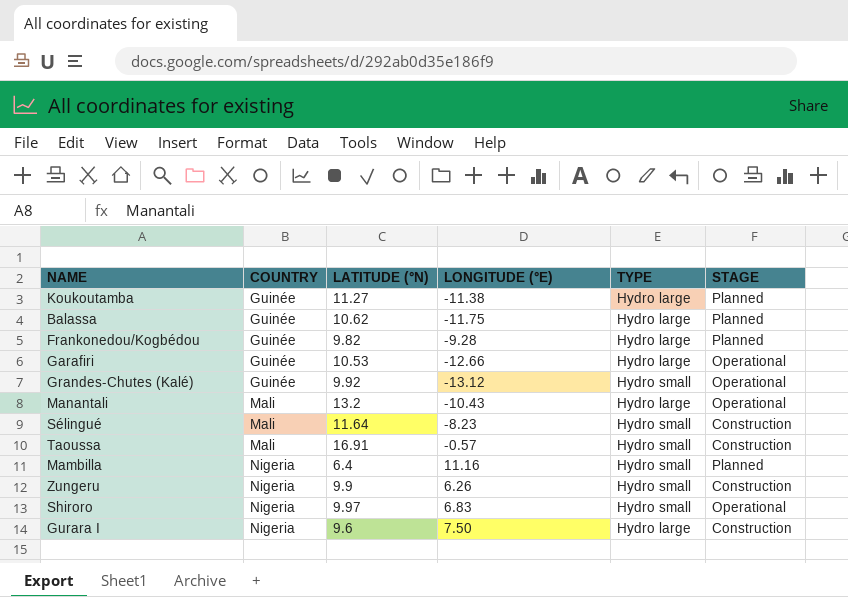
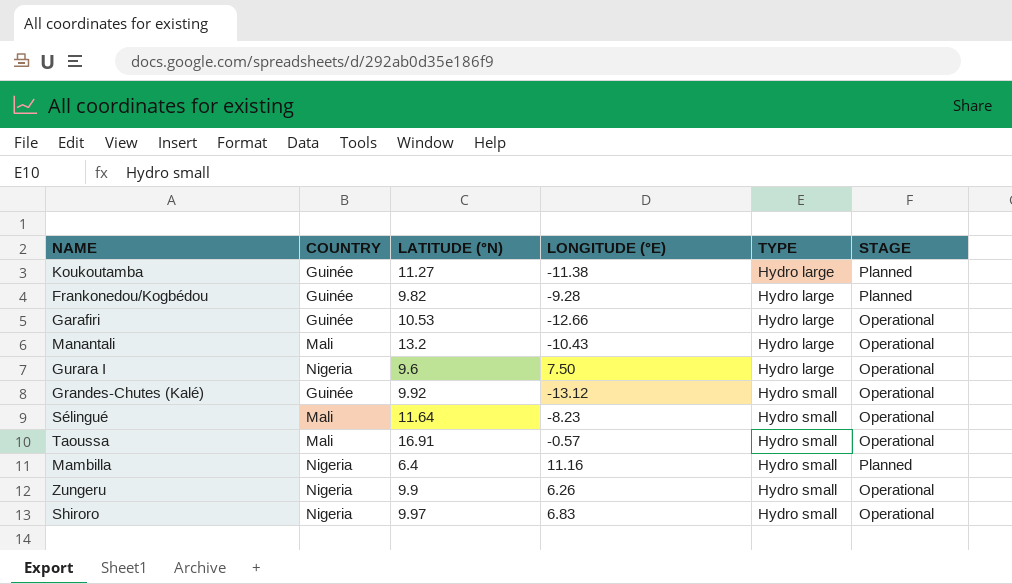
row order: COUNTRY ascending -> TYPE ascending
row Balassa: Guinée | 10.62 | -11.75 | Hydro large | Planned -> none
Gurara I | STAGE: Construction -> Operational
Sélingué | STAGE: Construction -> Operational
Taoussa | STAGE: Construction -> Operational
Zungeru | STAGE: Construction -> Operational

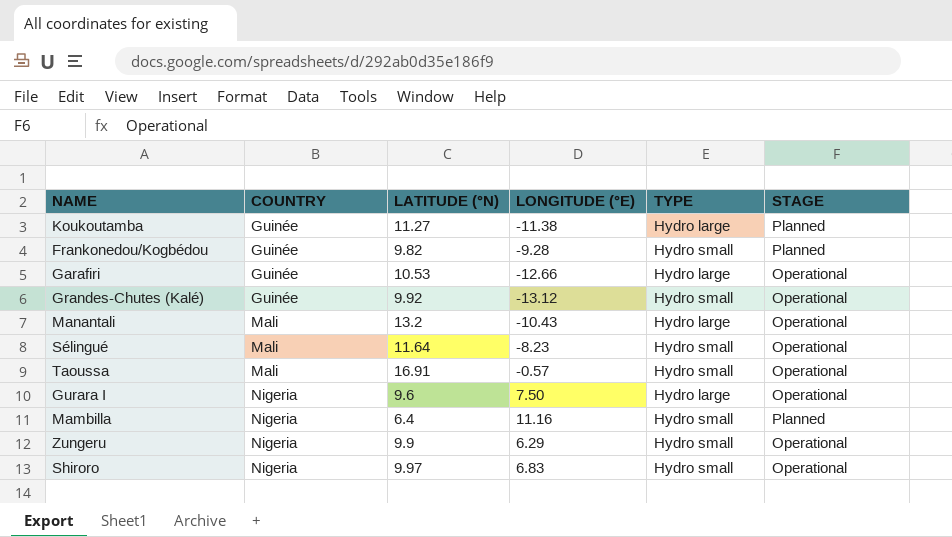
row order: TYPE ascending -> COUNTRY ascending
Frankonedou/Kogbédou | TYPE: Hydro large -> Hydro small
Zungeru | LONGITUDE (°E): 6.26 -> 6.29

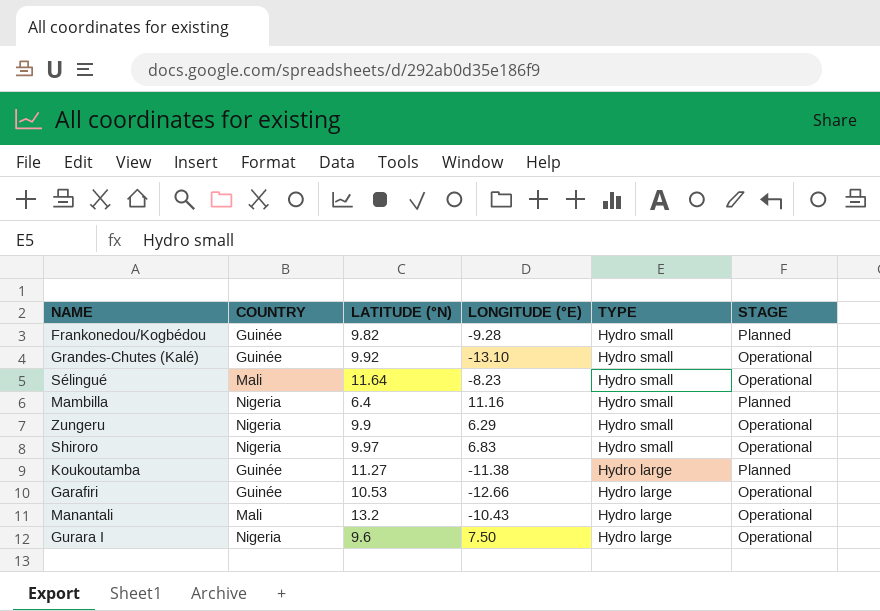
row order: COUNTRY ascending -> TYPE descending
row Taoussa: Mali | 16.91 | -0.57 | Hydro small | Operational -> none
Grandes-Chutes (Kalé) | LONGITUDE (°E): -13.12 -> -13.10

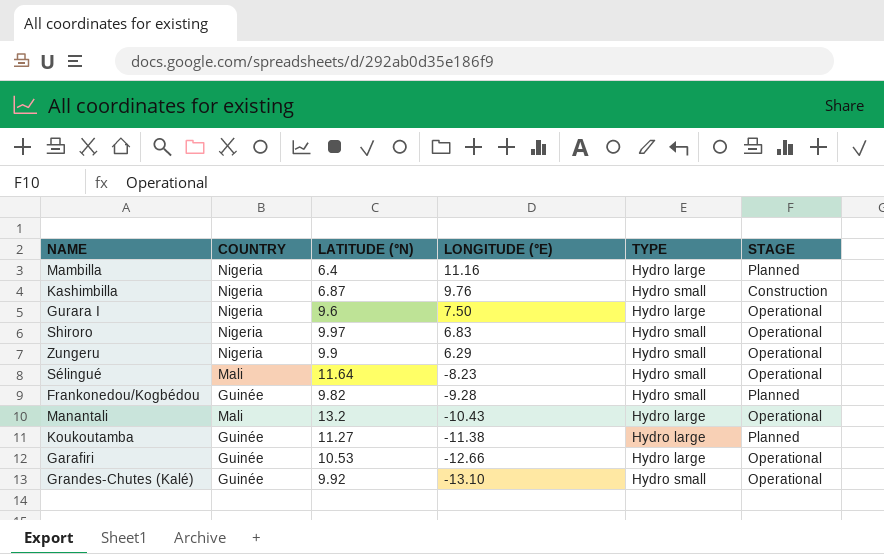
row order: TYPE descending -> LONGITUDE (°E) descending
Mambilla | TYPE: Hydro small -> Hydro large
row Kashimbilla: none -> Nigeria | 6.87 | 9.76 | Hydro small | Construction

